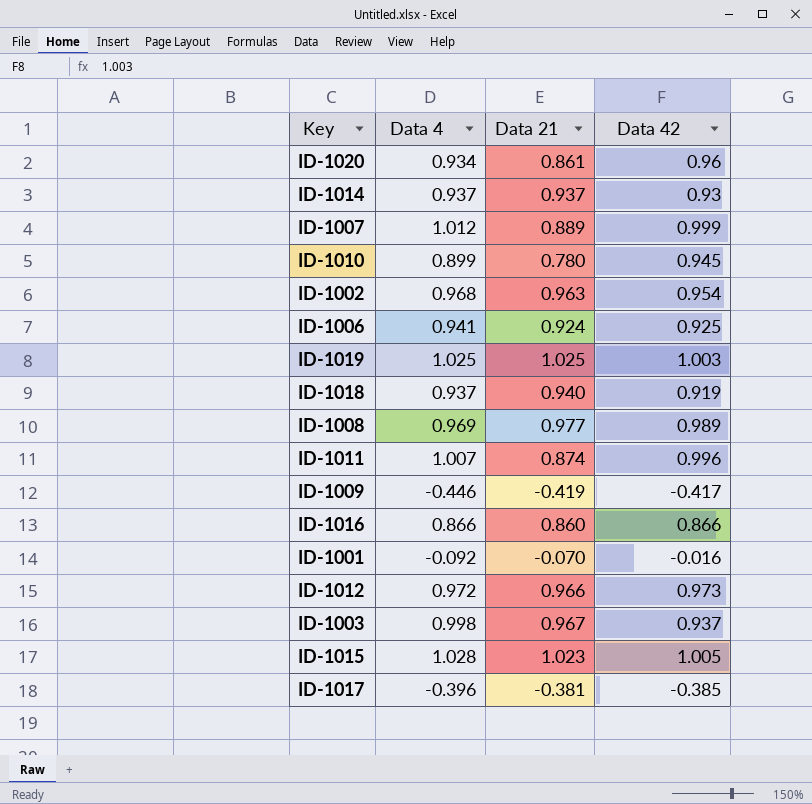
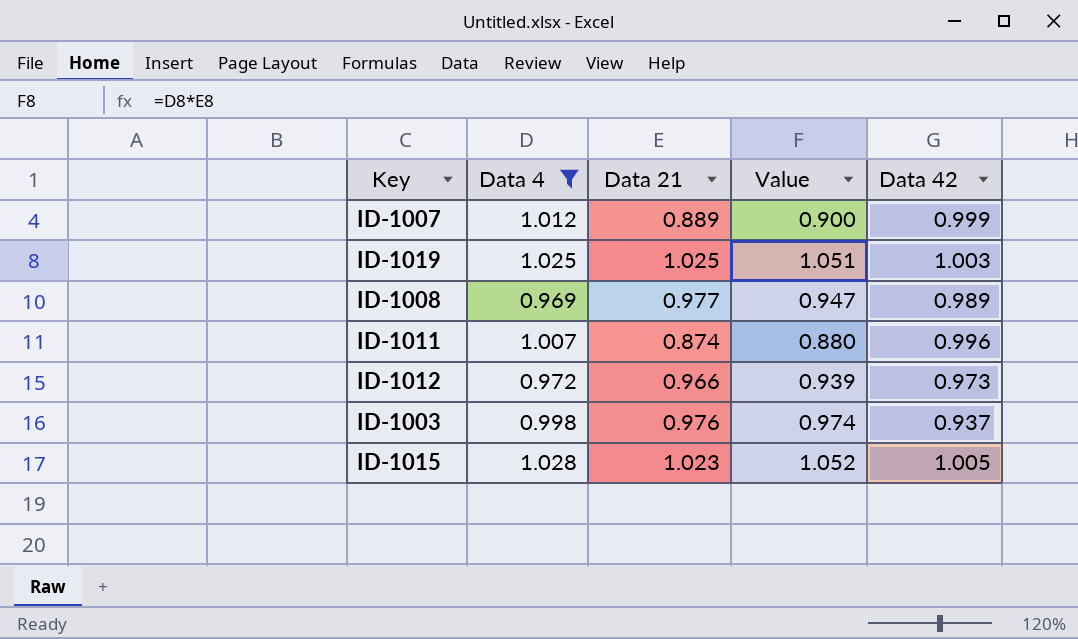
filter: none -> Data 4 >= 0.969
column Value | formula: none -> [Data 4] * [Data 21]
ID-1003 | Data 21: 0.967 -> 0.976

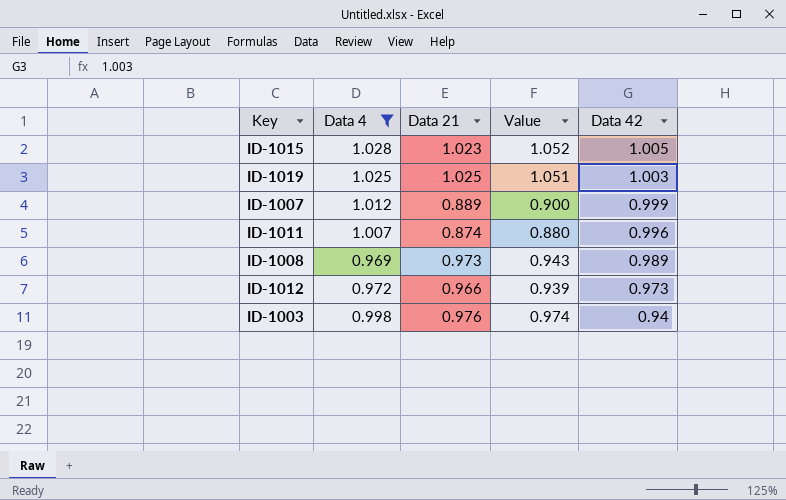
row order: none -> Data 42 descending
ID-1008 | Data 21: 0.977 -> 0.973
ID-1008 | Value: 0.947 -> 0.943
ID-1003 | Data 42: 0.937 -> 0.94

